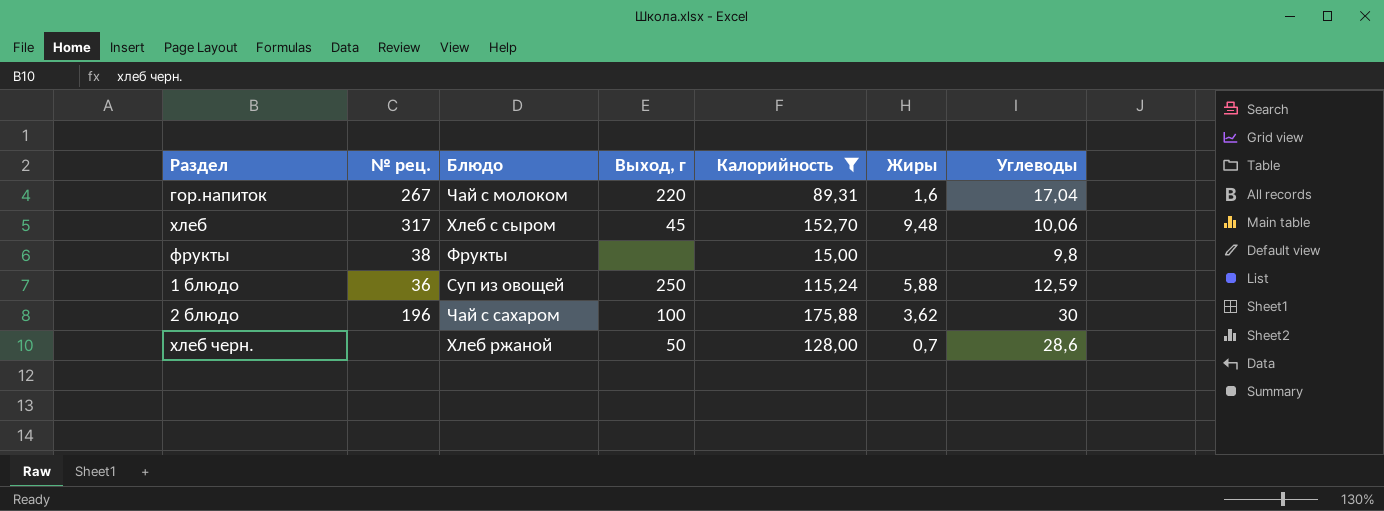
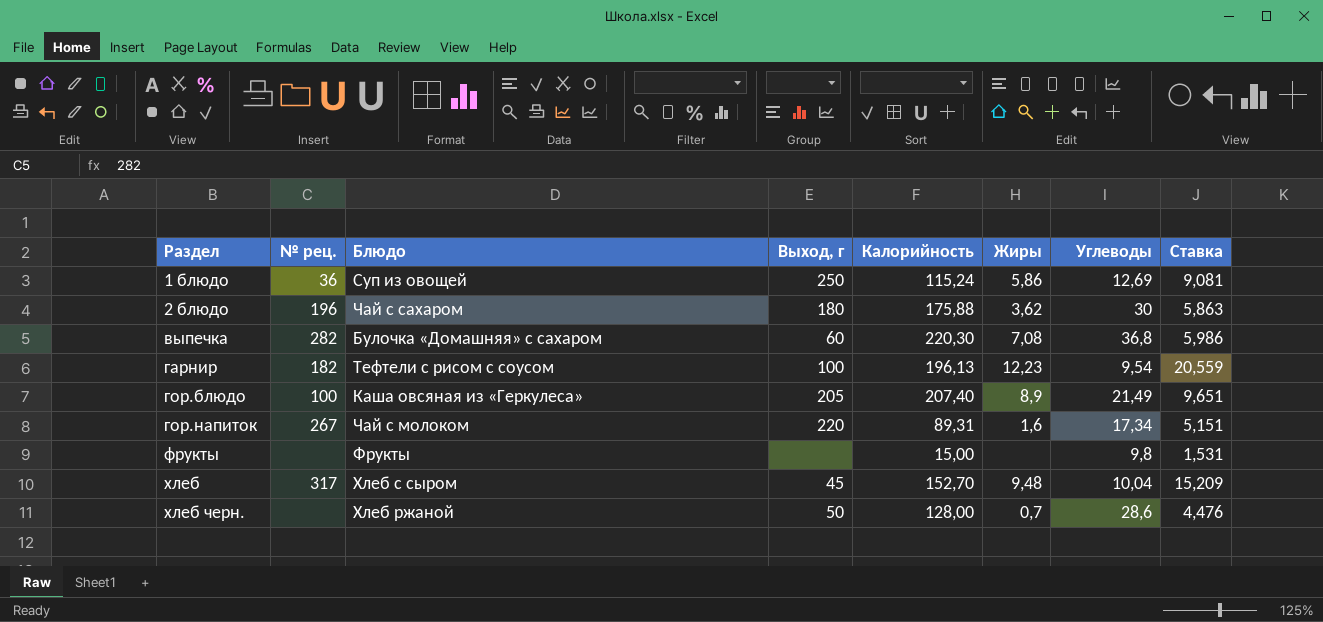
filter: Калорийность <= 175,88 -> none
row order: none -> Раздел ascending
column Ставка | formula: none -> [Калорийность] / [Углеводы]
1 блюдо | Жиры: 5,88 -> 5,86
1 блюдо | Углеводы: 12,59 -> 12,69
2 блюдо | Выход, г: 100 -> 180
гор.напиток | Углеводы: 17,04 -> 17,34
фрукты | № рец.: 38 -> none
хлеб | Углеводы: 10,06 -> 10,04

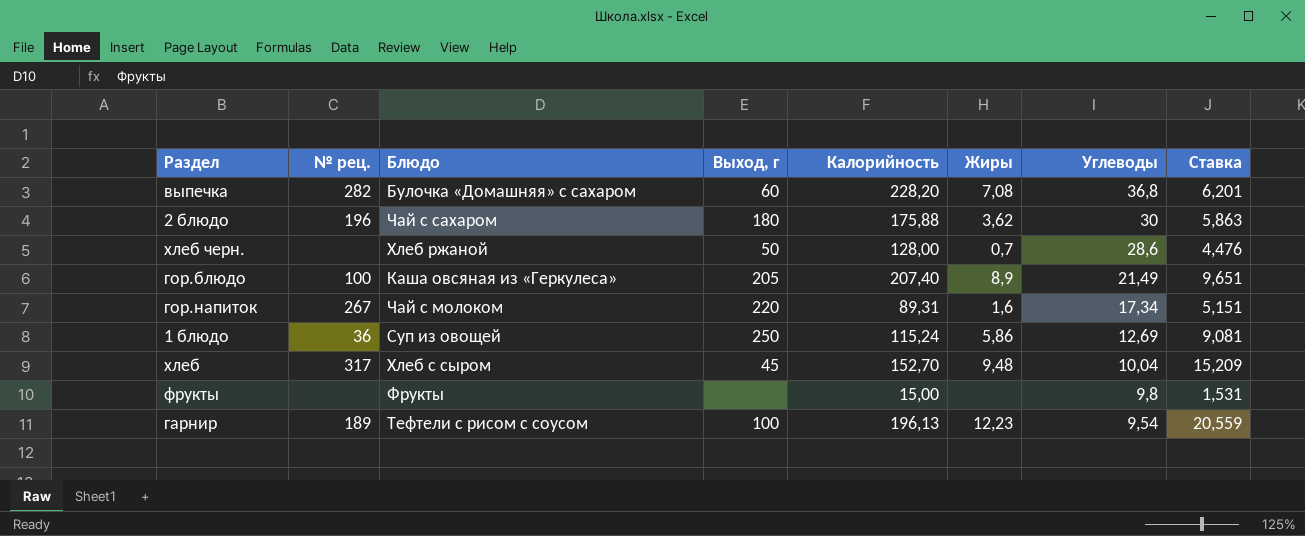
row order: Раздел ascending -> Углеводы descending
выпечка | Калорийность: 220,30 -> 228,20
выпечка | Ставка: 5,986 -> 6,201
гарнир | № рец.: 182 -> 189

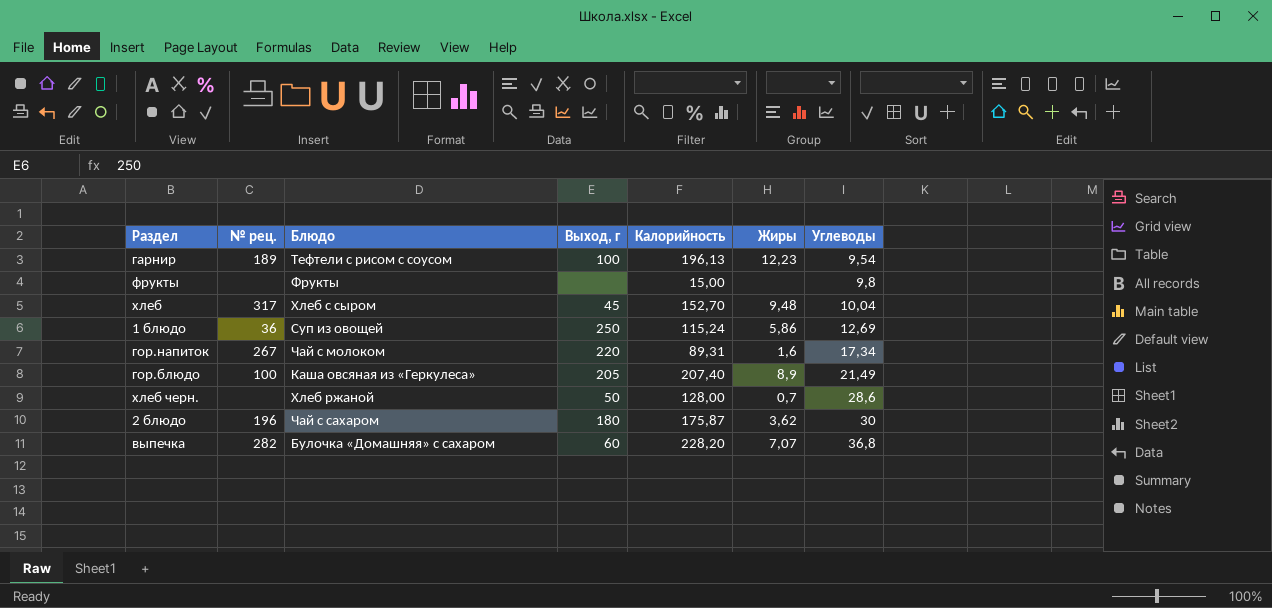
row order: Углеводы descending -> Углеводы ascending
column Ставка | formula: [Калорийность] / [Углеводы] -> none
2 блюдо | Калорийность: 175,88 -> 175,87
выпечка | Жиры: 7,08 -> 7,07

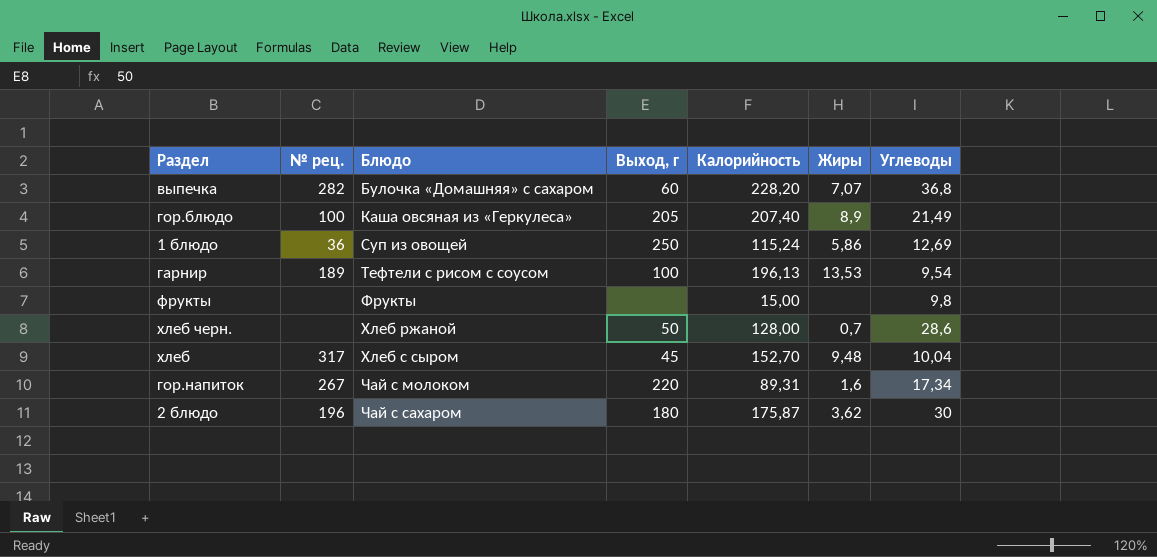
row order: Углеводы ascending -> Блюдо ascending
гарнир | Жиры: 12,23 -> 13,53

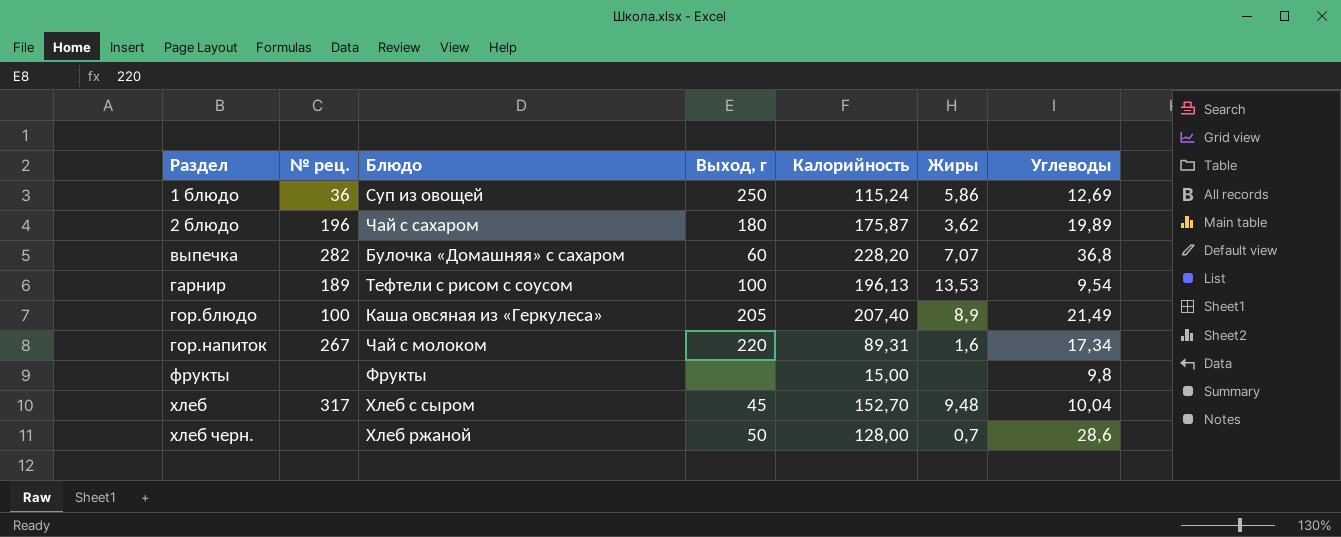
row order: Блюдо ascending -> Раздел ascending
2 блюдо | Углеводы: 30 -> 19,89

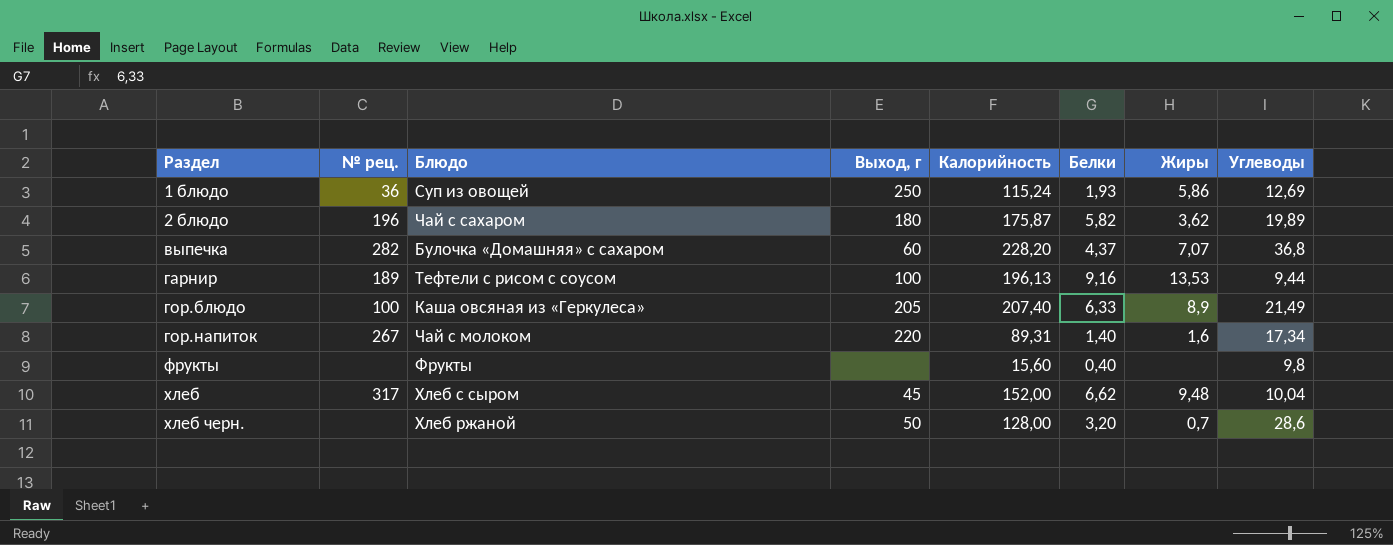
column Белки | position: none -> 6
гарнир | Углеводы: 9,54 -> 9,44
фрукты | Калорийность: 15,00 -> 15,60
хлеб | Калорийность: 152,70 -> 152,00

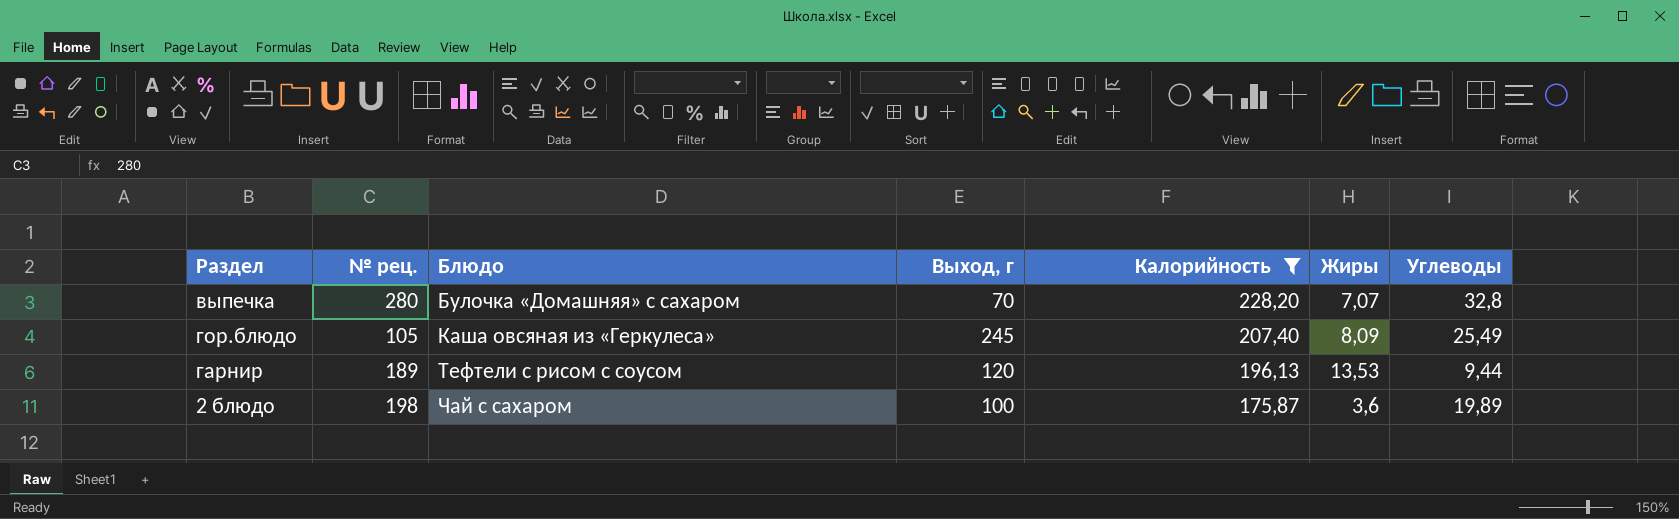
filter: none -> Калорийность >= 175,87
row order: Раздел ascending -> Блюдо ascending
column Белки | position: 6 -> none
выпечка | № рец.: 282 -> 280
выпечка | Выход, г: 60 -> 70
выпечка | Углеводы: 36,8 -> 32,8
гор.блюдо | № рец.: 100 -> 105
гор.блюдо | Выход, г: 205 -> 245
гор.блюдо | Жиры: 8,9 -> 8,09
гор.блюдо | Углеводы: 21,49 -> 25,49
гарнир | Выход, г: 100 -> 120
2 блюдо | № рец.: 196 -> 198
2 блюдо | Выход, г: 180 -> 100
2 блюдо | Жиры: 3,62 -> 3,6

